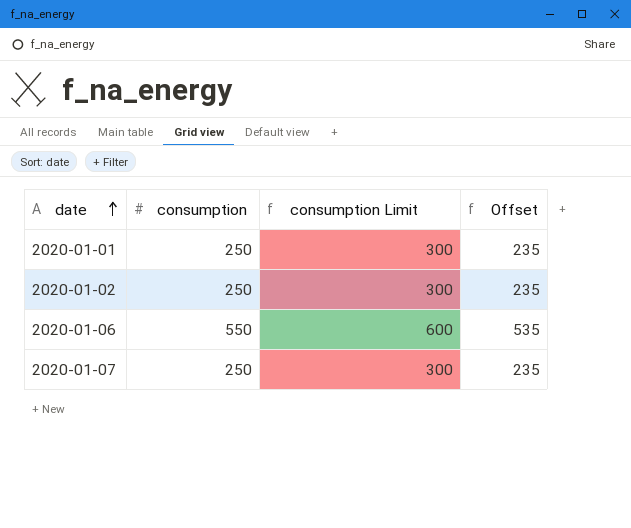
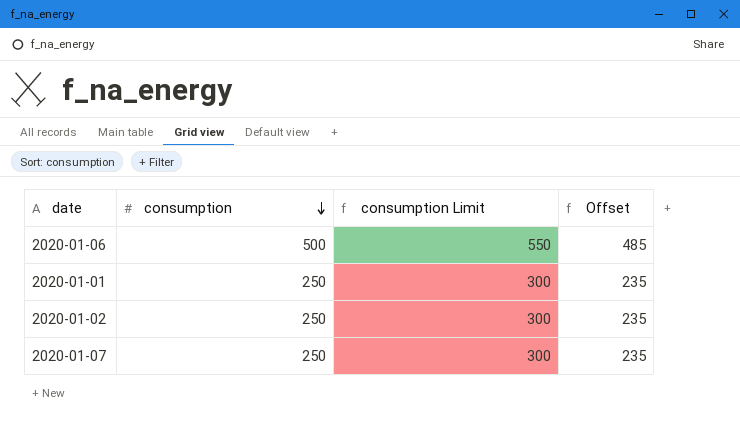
row order: date ascending -> consumption descending
2020-01-06 | consumption: 550 -> 500
2020-01-06 | consumption Limit: 600 -> 550
2020-01-06 | Offset: 535 -> 485

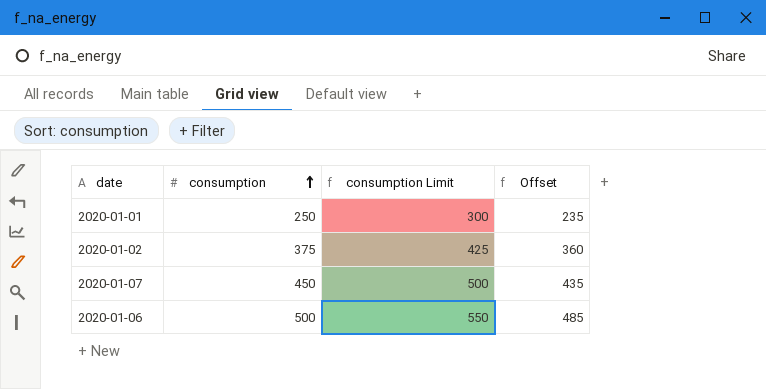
row order: consumption descending -> consumption ascending
2020-01-02 | consumption: 250 -> 375
2020-01-02 | consumption Limit: 300 -> 425
2020-01-02 | Offset: 235 -> 360
2020-01-07 | consumption: 250 -> 450
2020-01-07 | consumption Limit: 300 -> 500
2020-01-07 | Offset: 235 -> 435

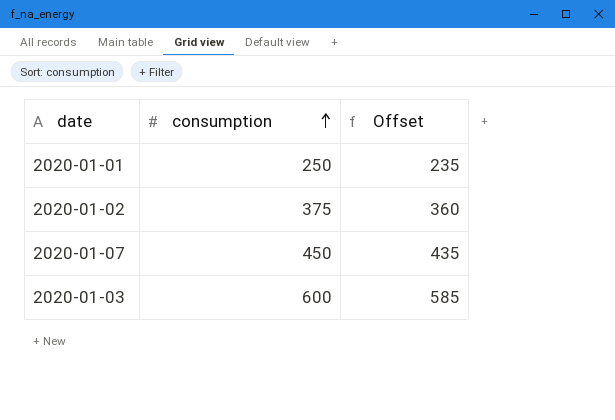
column consumption Limit | formula: [consumption] + 50 -> none
row 2020-01-06: 500 | 550 | 485 -> none
row 2020-01-03: none -> 600 | 585

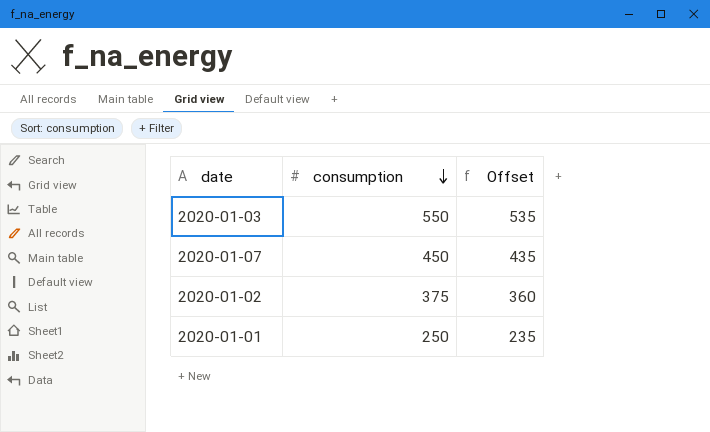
row order: consumption ascending -> consumption descending
2020-01-03 | consumption: 600 -> 550
2020-01-03 | Offset: 585 -> 535

